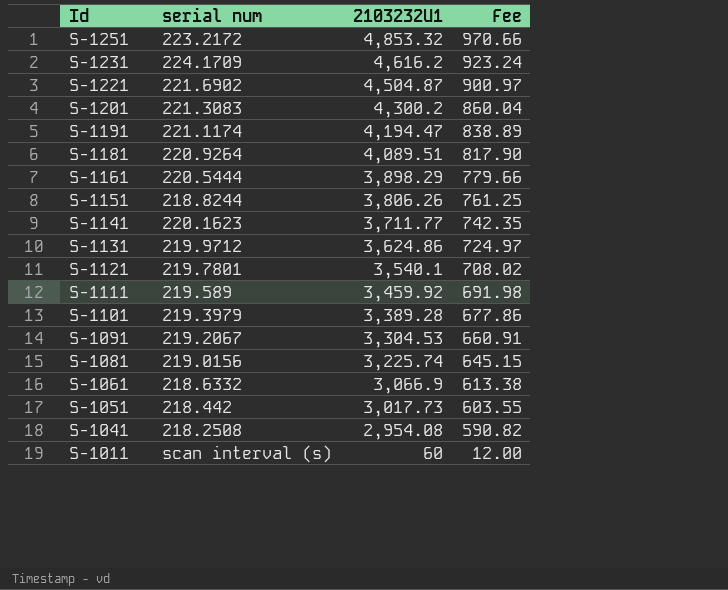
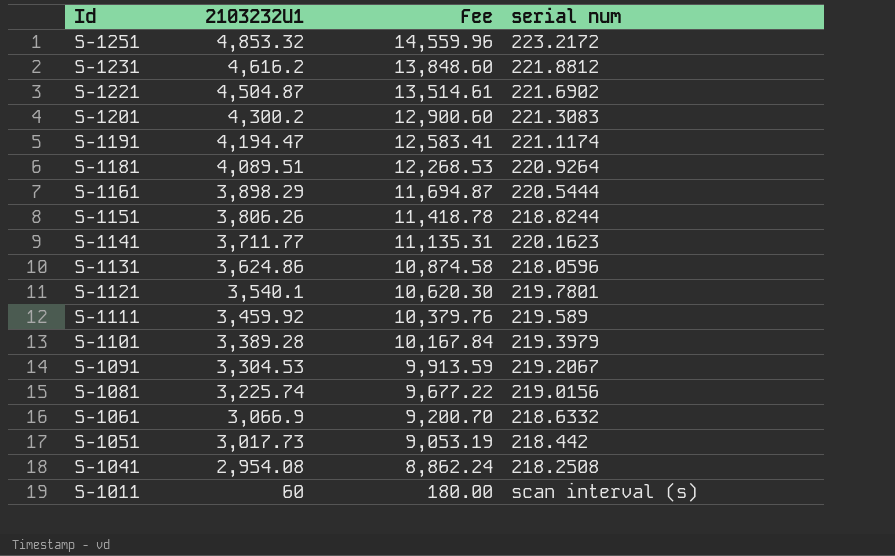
column Fee | formula: [2103232U1] * 0.2 -> [2103232U1] * 3
column serial num | position: 2 -> 4
S-1231 | serial num: 224.1709 -> 221.8812
S-1131 | serial num: 219.9712 -> 218.0596

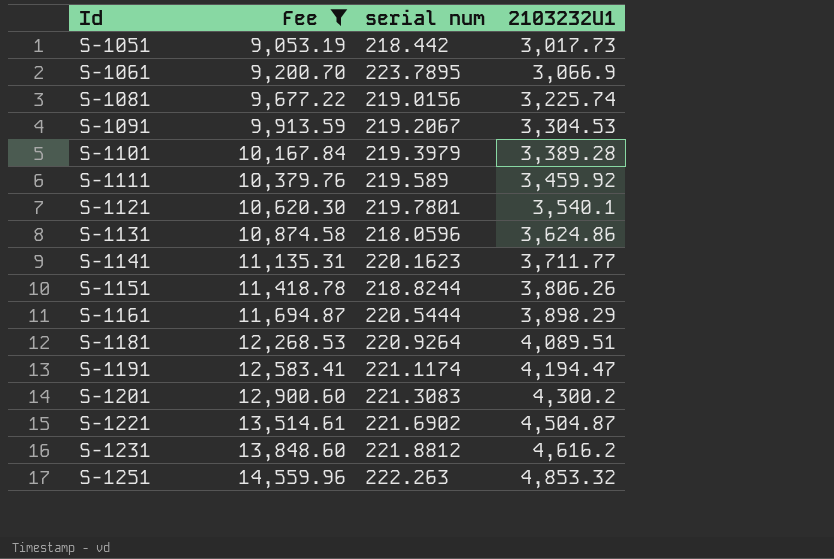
filter: none -> Fee >= 9,053.19
row order: Id descending -> Id ascending
column 2103232U1 | position: 2 -> 4
S-1061 | serial num: 218.6332 -> 223.7895
S-1251 | serial num: 223.2172 -> 222.263

